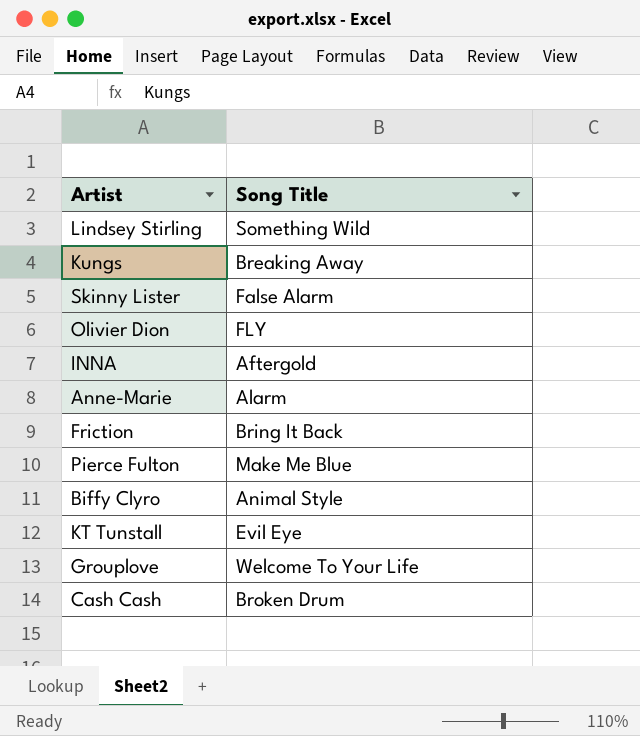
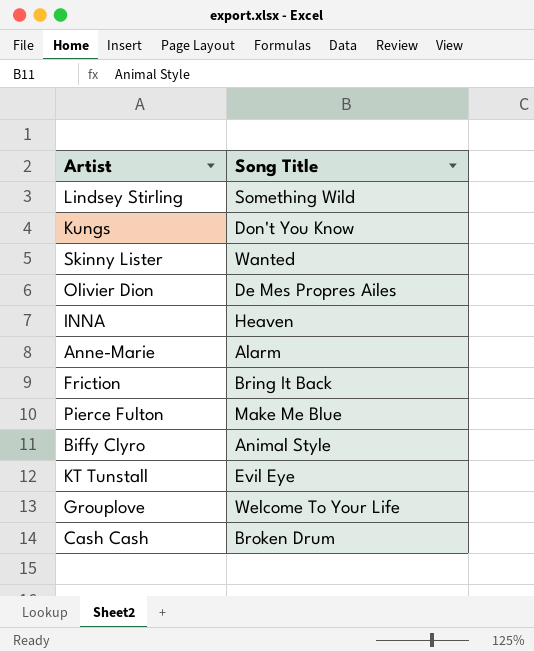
Kungs | Song Title: Breaking Away -> Don't You Know
Skinny Lister | Song Title: False Alarm -> Wanted
Olivier Dion | Song Title: FLY -> De Mes Propres Ailes
INNA | Song Title: Aftergold -> Heaven

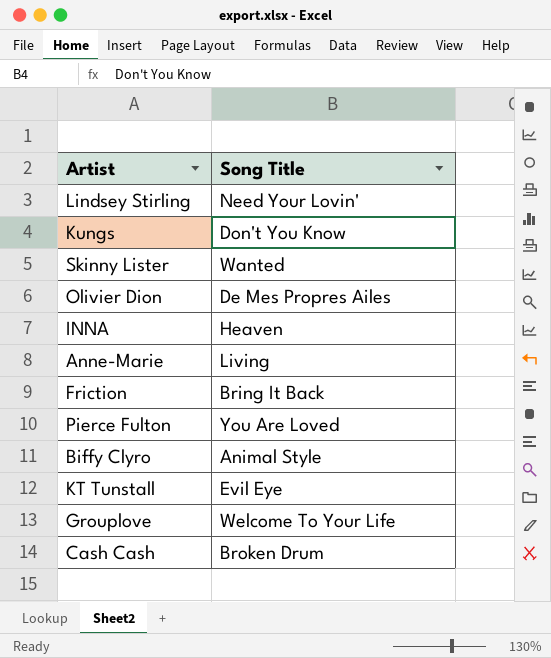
Lindsey Stirling | Song Title: Something Wild -> Need Your Lovin'
Anne-Marie | Song Title: Alarm -> Living
Pierce Fulton | Song Title: Make Me Blue -> You Are Loved

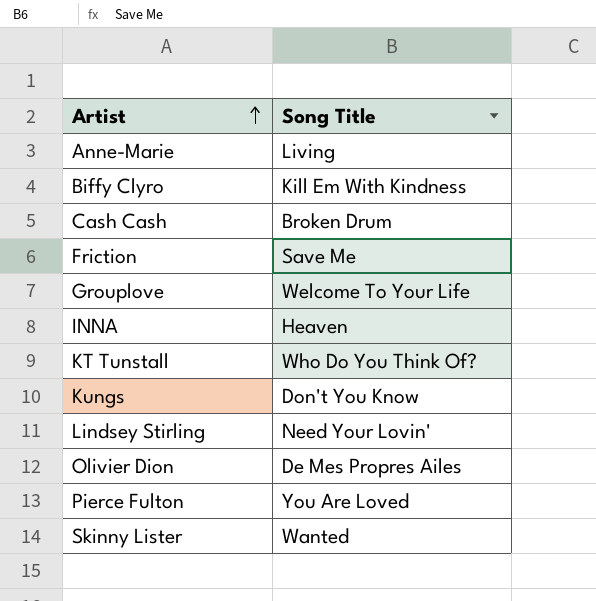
row order: none -> Artist ascending
Biffy Clyro | Song Title: Animal Style -> Kill Em With Kindness
Friction | Song Title: Bring It Back -> Save Me
KT Tunstall | Song Title: Evil Eye -> Who Do You Think Of?

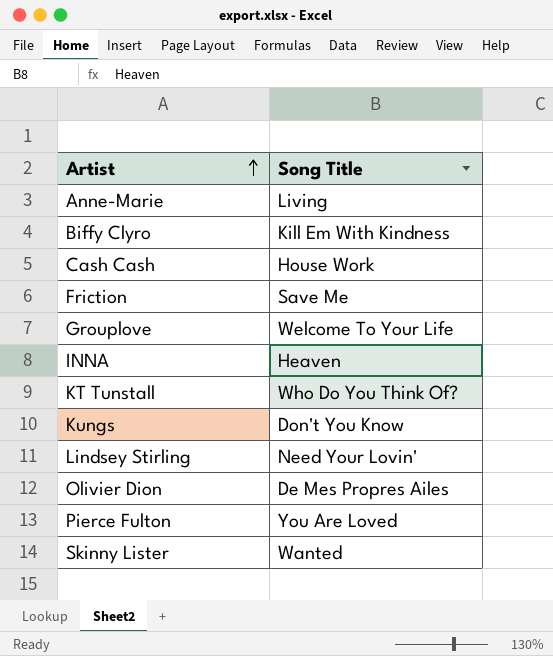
Cash Cash | Song Title: Broken Drum -> House Work

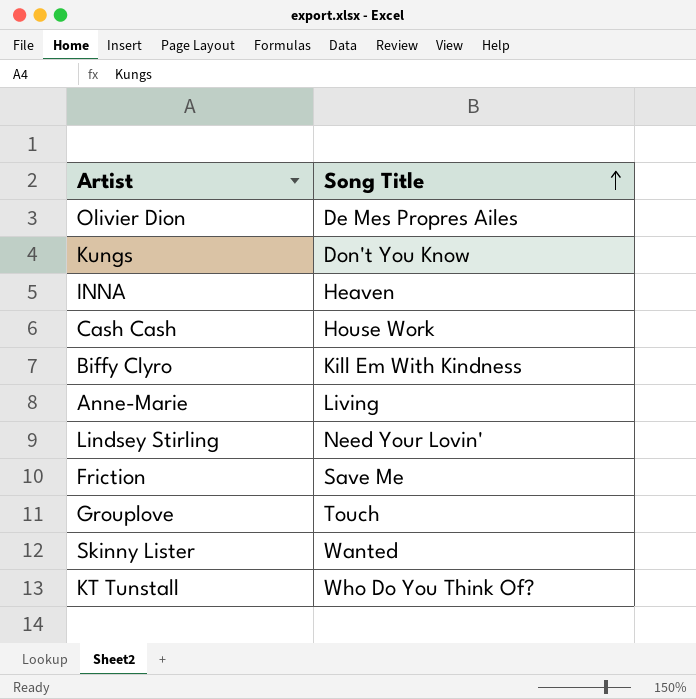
row order: Artist ascending -> Song Title ascending
row Pierce Fulton: You Are Loved -> none
Grouplove | Song Title: Welcome To Your Life -> Touch

